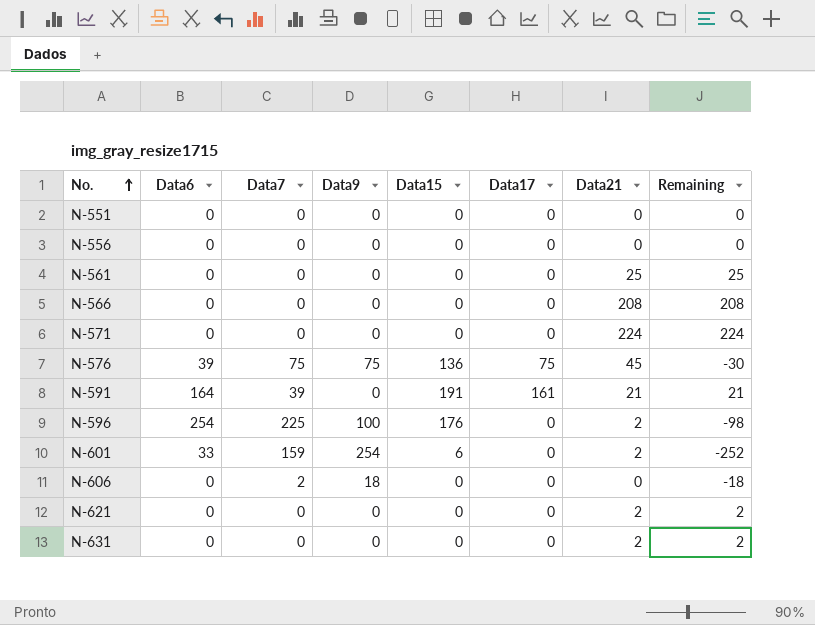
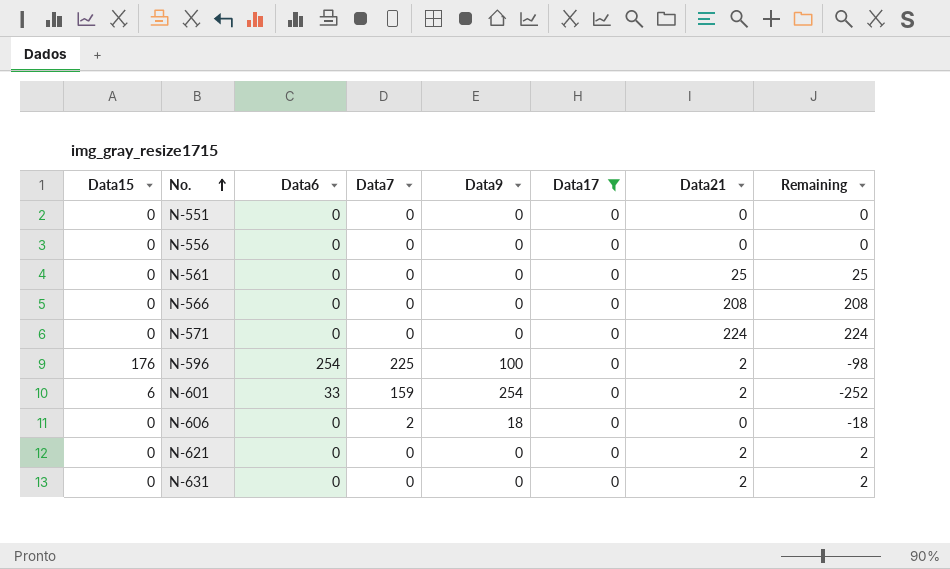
filter: none -> Data17 = 0
column Data15 | position: 5 -> 1

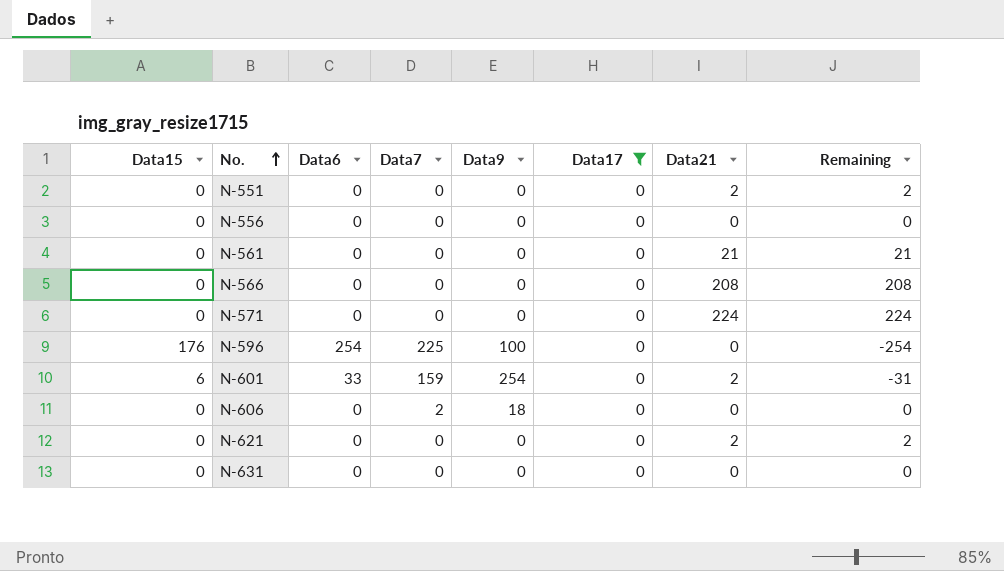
column Remaining | formula: [Data21] - [Data9] -> [Data21] - [Data6]
N-551 | Data21: 0 -> 2
N-561 | Data21: 25 -> 21
N-596 | Data21: 2 -> 0
N-631 | Data21: 2 -> 0

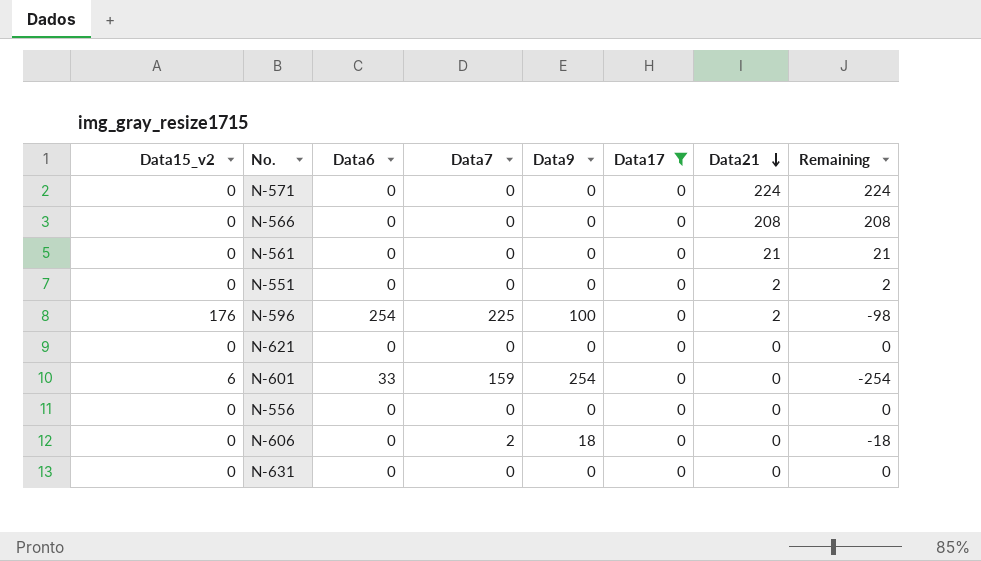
row order: No. ascending -> Data21 descending
column name: Data15 -> Data15_v2
column Remaining | formula: [Data21] - [Data6] -> [Data21] - [Data9]
N-596 | Data21: 0 -> 2
N-621 | Data21: 2 -> 0
N-601 | Data21: 2 -> 0

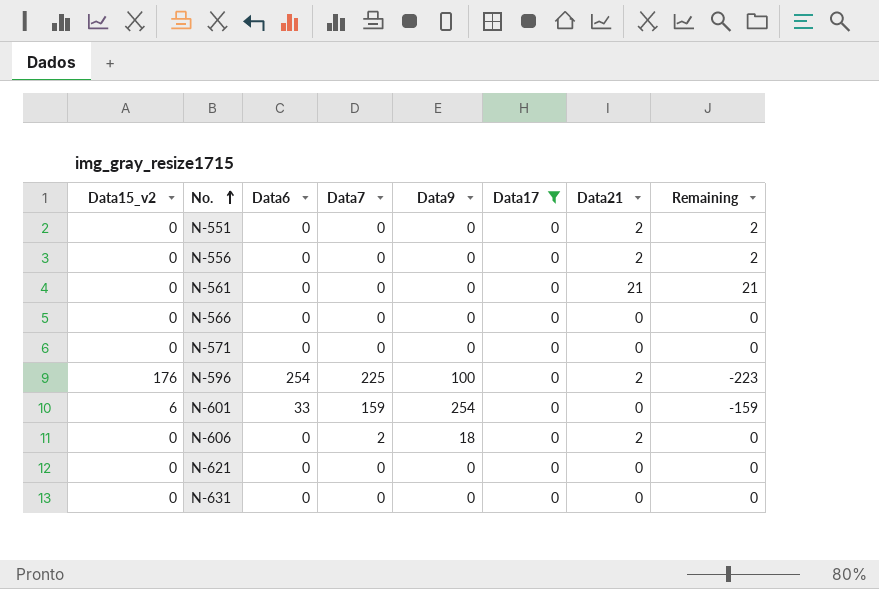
row order: Data21 descending -> No. ascending
column Remaining | formula: [Data21] - [Data9] -> [Data21] - [Data7]
N-556 | Data21: 0 -> 2
N-566 | Data21: 208 -> 0
N-571 | Data21: 224 -> 0
N-606 | Data21: 0 -> 2

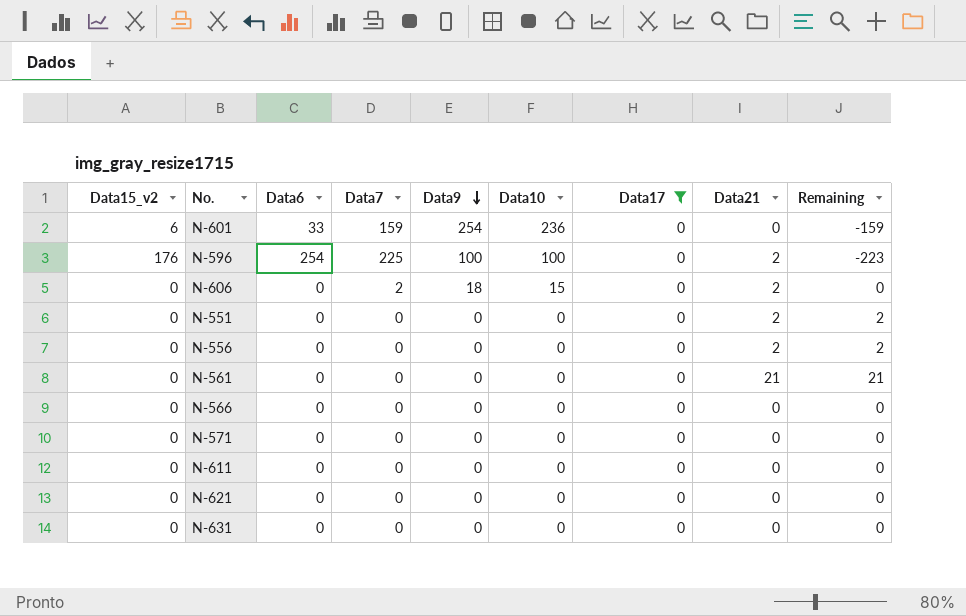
row order: No. ascending -> Data9 descending
column Data10 | position: none -> 6
row N-611: none -> 0 | 0 | 0 | 0 | 0 | 0 | 0 | 0

